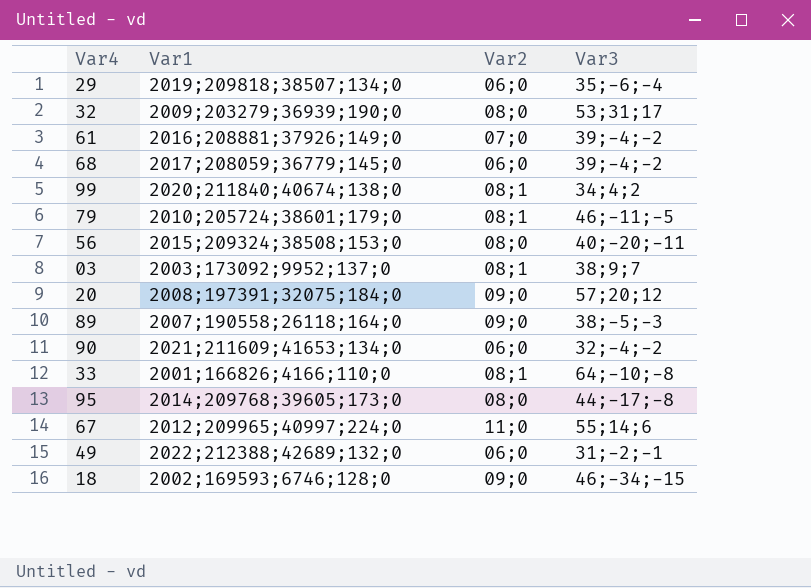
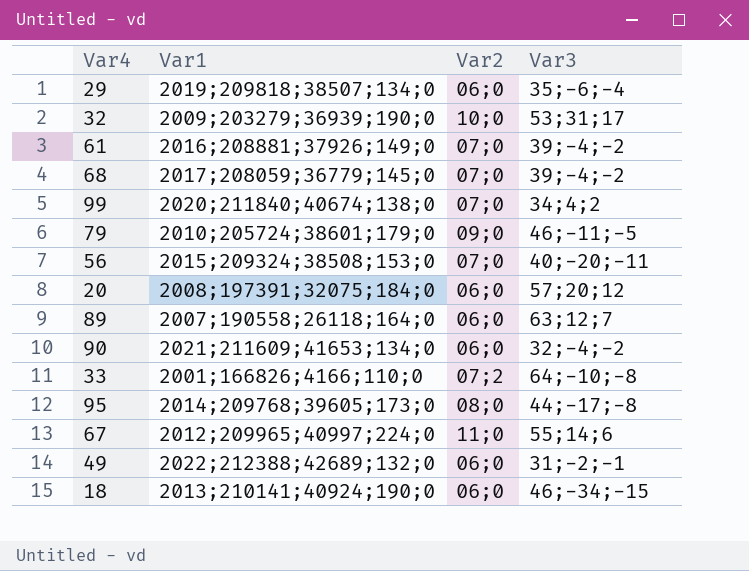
row 03: 2003;173092;9952;137;0 | 08;1 | 38;9;7 -> none
32 | Var2: 08;0 -> 10;0
68 | Var2: 06;0 -> 07;0
99 | Var2: 08;1 -> 07;0
79 | Var2: 08;1 -> 09;0
56 | Var2: 08;0 -> 07;0
20 | Var2: 09;0 -> 06;0
89 | Var2: 09;0 -> 06;0
89 | Var3: 38;-5;-3 -> 63;12;7
33 | Var2: 08;1 -> 07;2
18 | Var1: 2002;169593;6746;128;0 -> 2013;210141;40924;190;0
18 | Var2: 09;0 -> 06;0

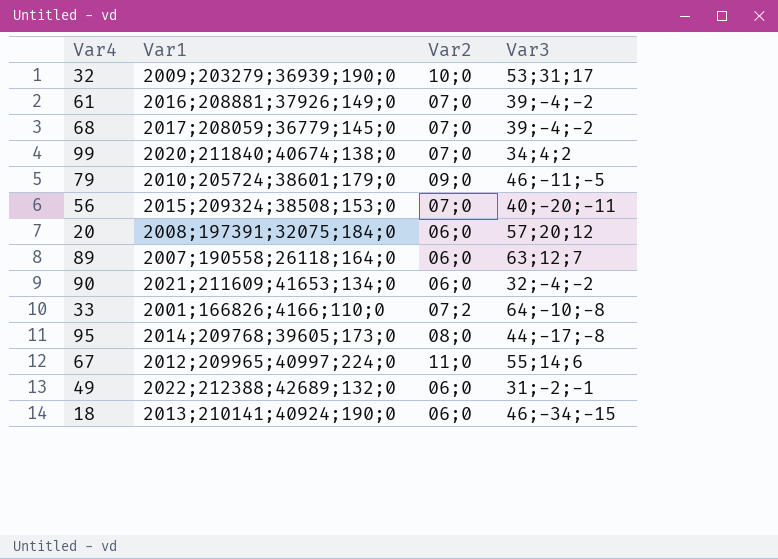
row 29: 2019;209818;38507;134;0 | 06;0 | 35;-6;-4 -> none

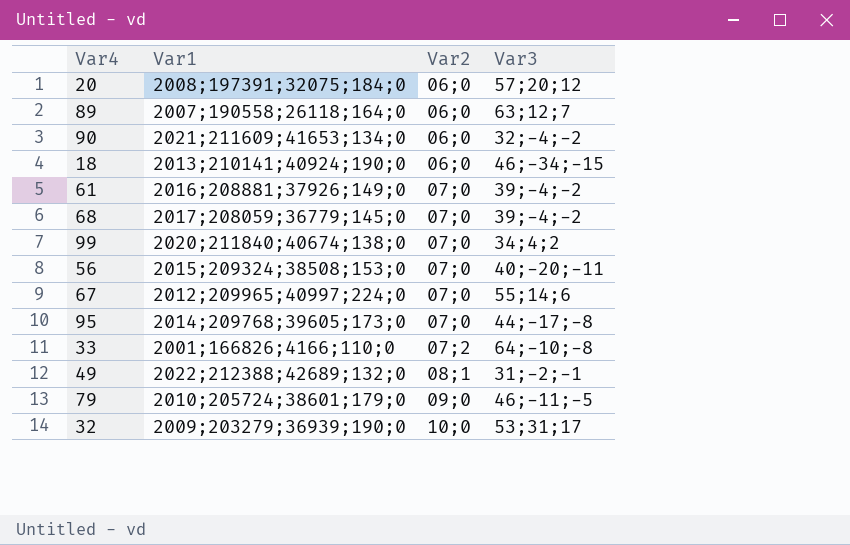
row order: none -> Var2 ascending
67 | Var2: 11;0 -> 07;0
95 | Var2: 08;0 -> 07;0
49 | Var2: 06;0 -> 08;1

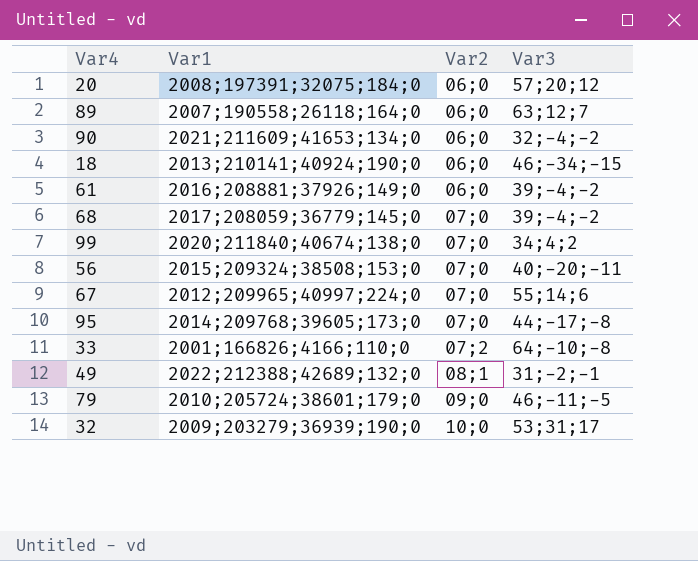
61 | Var2: 07;0 -> 06;0

